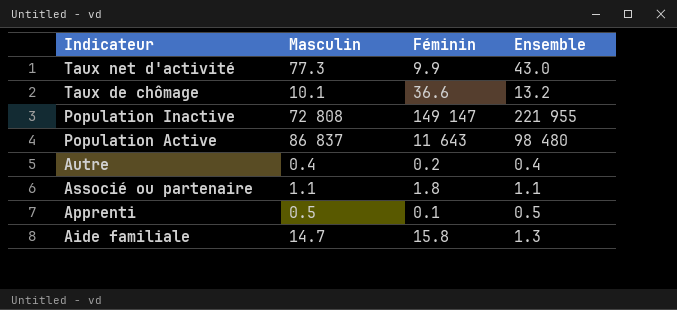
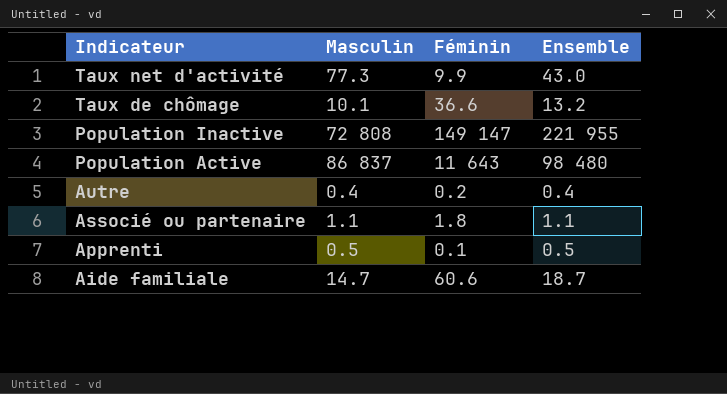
Aide familiale | Féminin: 15.8 -> 60.6
Aide familiale | Ensemble: 1.3 -> 18.7

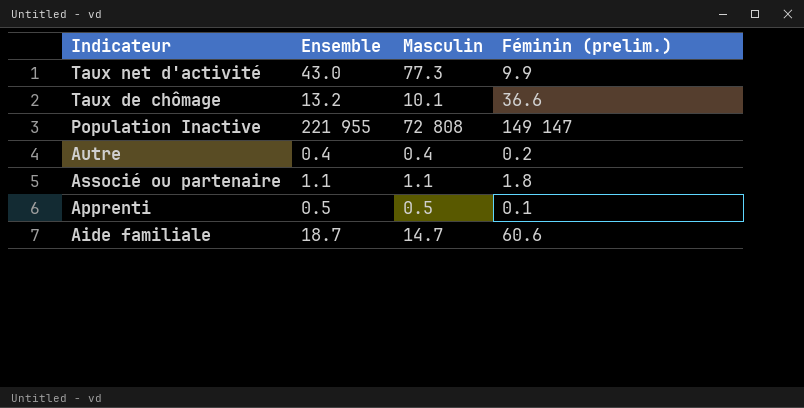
column Ensemble | position: 4 -> 2
column name: Féminin -> Féminin (prelim.)
row Population Active: 86 837 | 11 643 | 98 480 -> none

